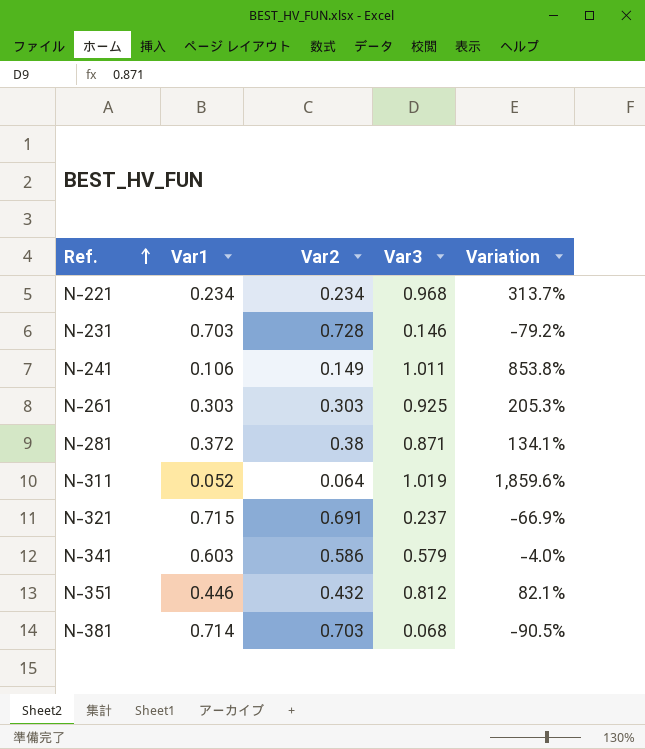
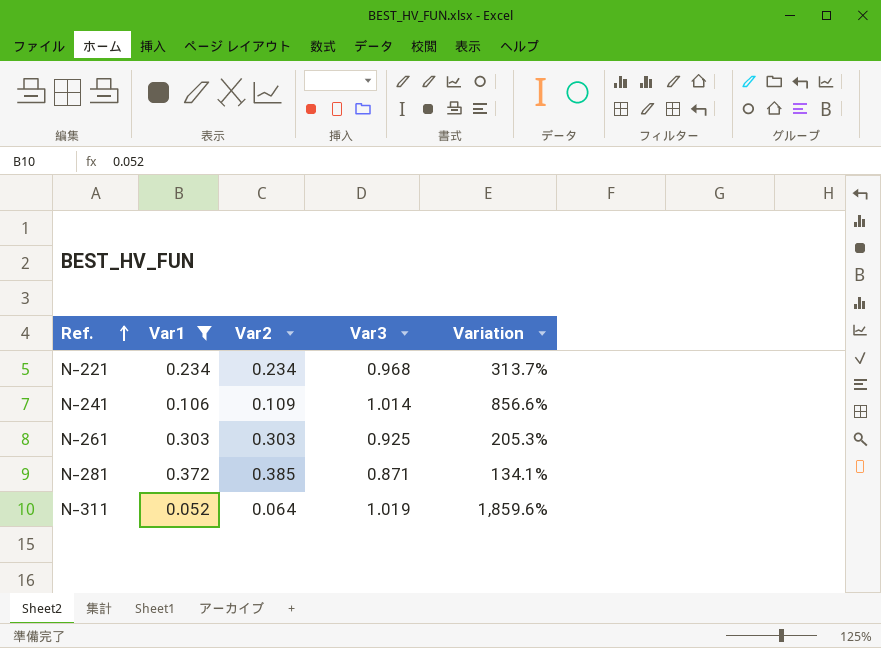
filter: none -> Var1 <= 0.372
N-241 | Var2: 0.149 -> 0.109
N-241 | Var3: 1.011 -> 1.014
N-241 | Variation: 853.8% -> 856.6%
N-281 | Var2: 0.38 -> 0.385

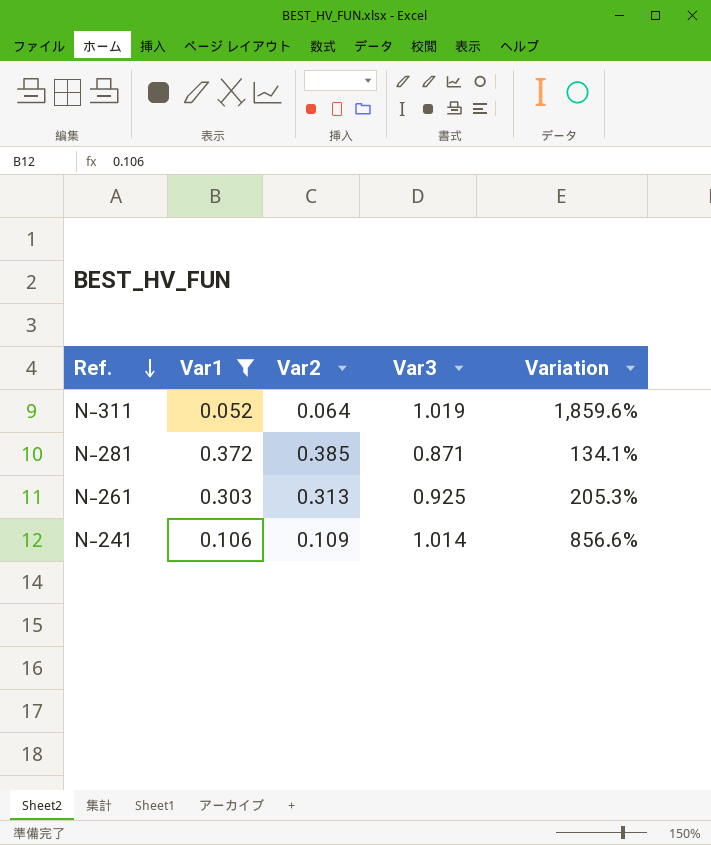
row order: Ref. ascending -> Ref. descending
row N-221: 0.234 | 0.234 | 0.968 | 313.7% -> none
N-261 | Var2: 0.303 -> 0.313

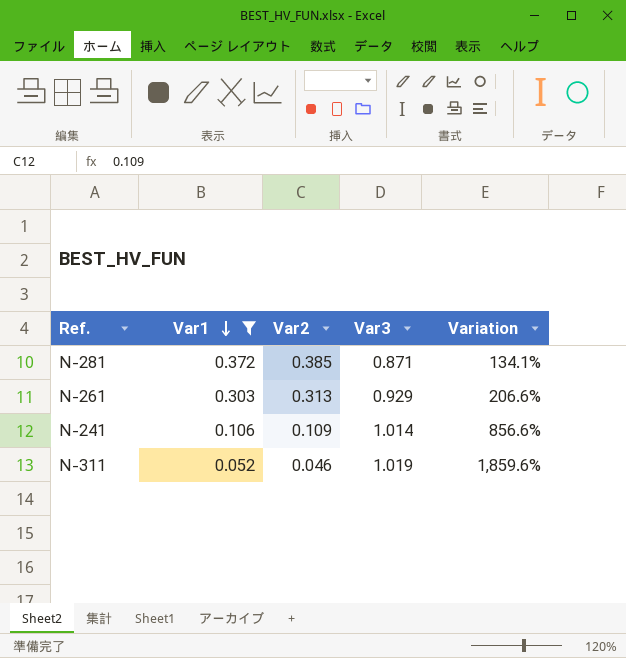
row order: Ref. descending -> Var1 descending
N-261 | Var3: 0.925 -> 0.929
N-261 | Variation: 205.3% -> 206.6%
N-311 | Var2: 0.064 -> 0.046

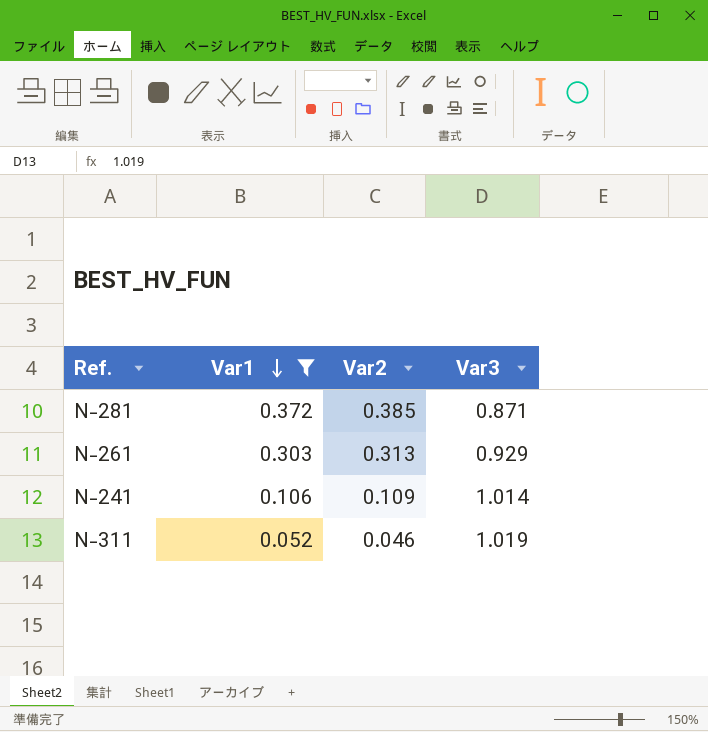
column Variation | formula: ([Var3] - [Var1]) / [Var1] -> none

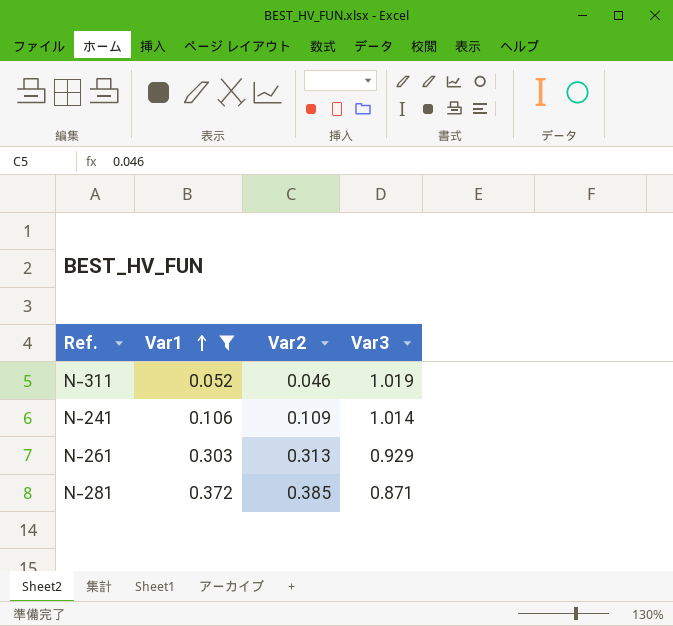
row order: Var1 descending -> Var1 ascending

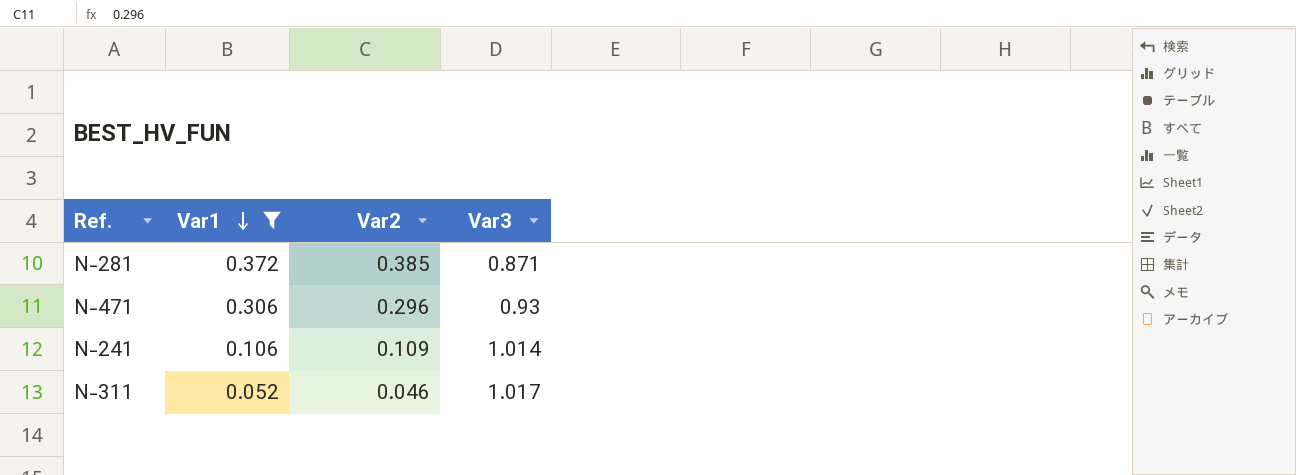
row order: Var1 ascending -> Var1 descending
row N-261: 0.303 | 0.313 | 0.929 -> none
row N-471: none -> 0.306 | 0.296 | 0.93
N-311 | Var3: 1.019 -> 1.017

